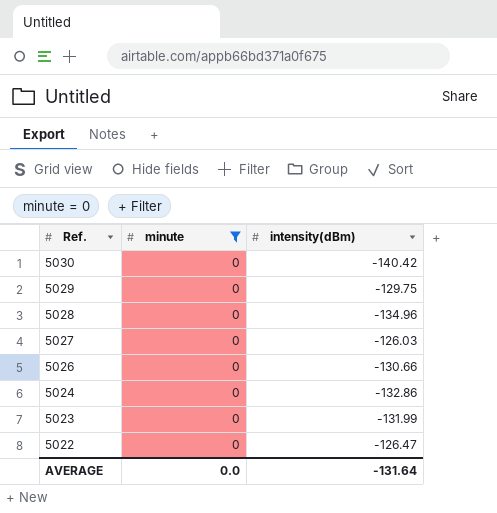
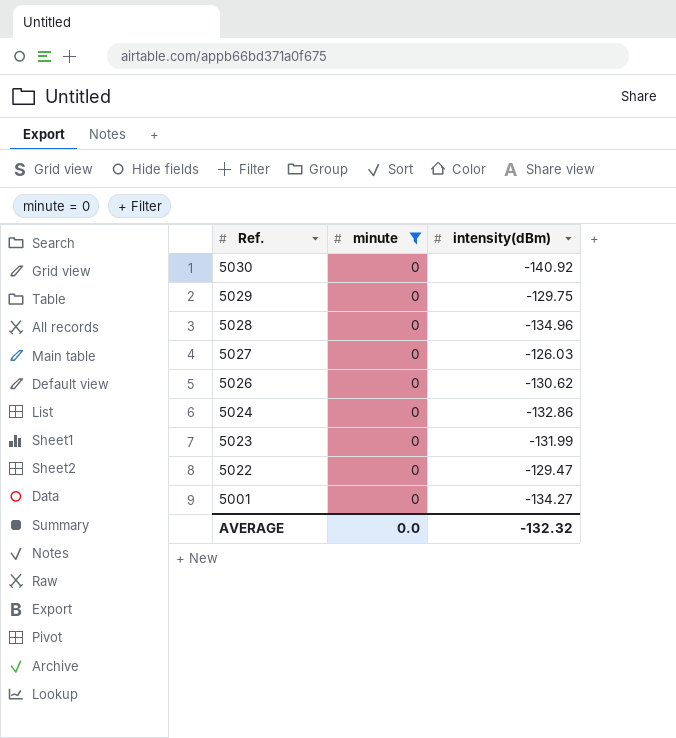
5030 | intensity(dBm): -140.42 -> -140.92
5026 | intensity(dBm): -130.66 -> -130.62
5022 | intensity(dBm): -126.47 -> -129.47
row 5001: none -> 0 | -134.27
AVERAGE | intensity(dBm): -131.64 -> -132.32

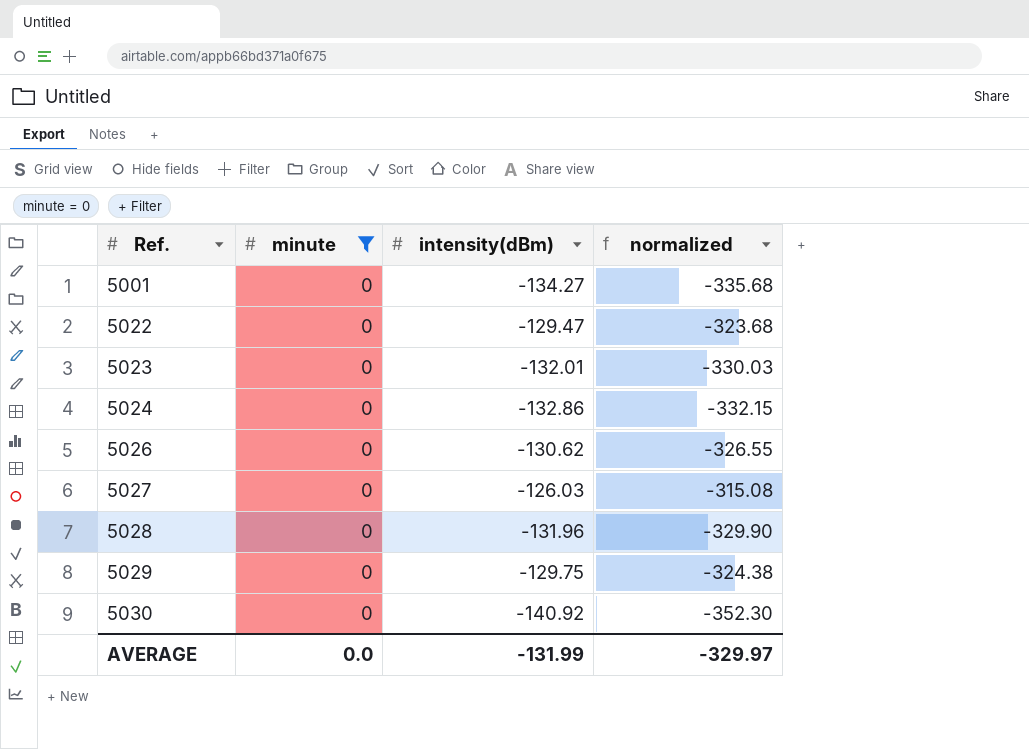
row order: Ref. descending -> Ref. ascending
column normalized | formula: none -> [intensity(dBm)] * 2.5
5023 | intensity(dBm): -131.99 -> -132.01
5028 | intensity(dBm): -134.96 -> -131.96
AVERAGE | intensity(dBm): -132.32 -> -131.99

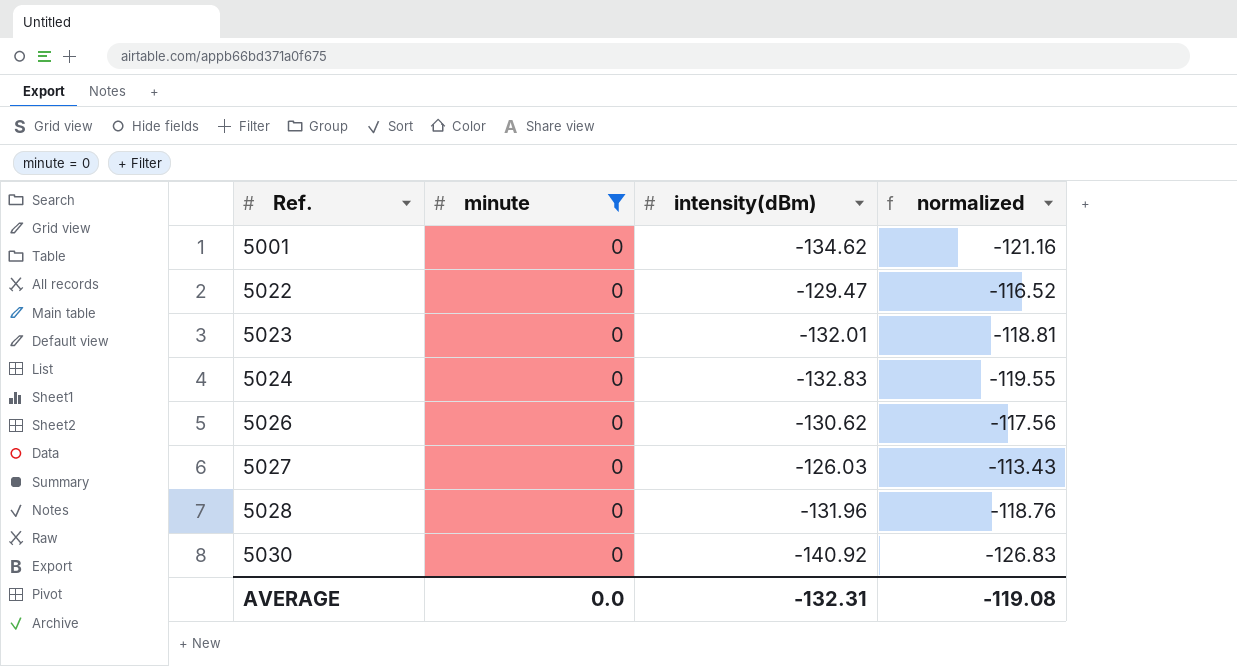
column normalized | formula: [intensity(dBm)] * 2.5 -> [intensity(dBm)] * 0.9
row 5029: 0 | -129.75 | -324.38 -> none
5001 | intensity(dBm): -134.27 -> -134.62
5024 | intensity(dBm): -132.86 -> -132.83
AVERAGE | intensity(dBm): -131.99 -> -132.31
AVERAGE | normalized: -329.97 -> -119.08

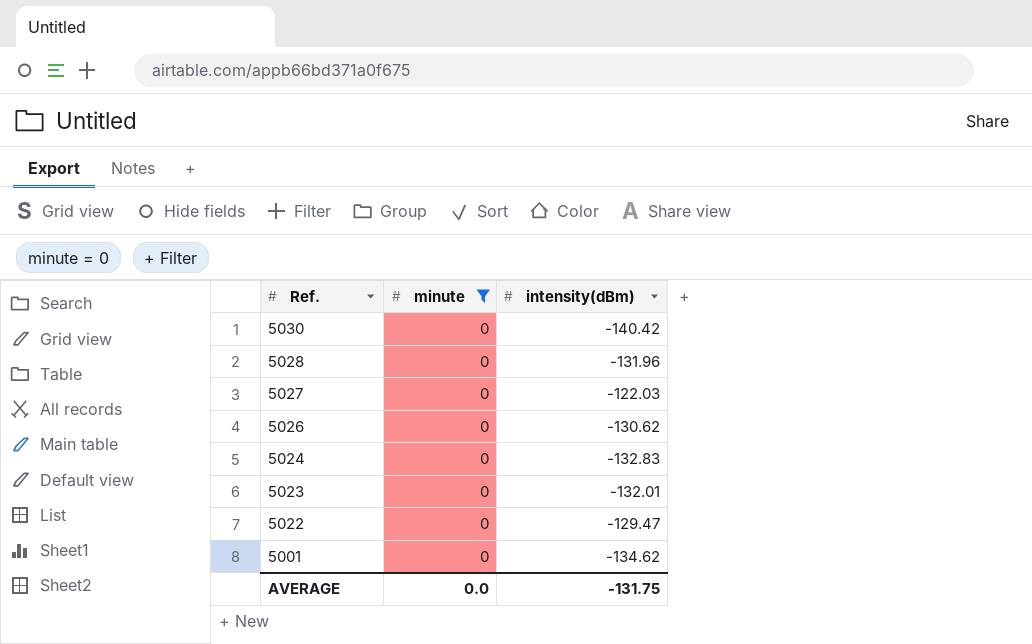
row order: Ref. ascending -> Ref. descending
column normalized | formula: [intensity(dBm)] * 0.9 -> none
5030 | intensity(dBm): -140.92 -> -140.42
5027 | intensity(dBm): -126.03 -> -122.03
AVERAGE | intensity(dBm): -132.31 -> -131.75

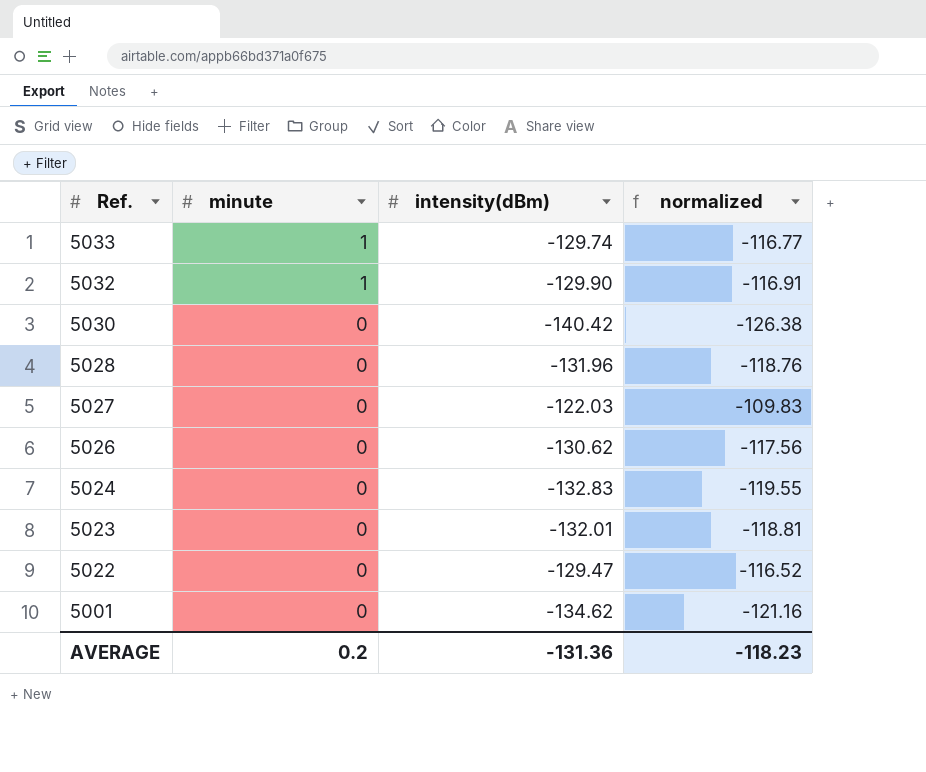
filter: minute = 0 -> none
column normalized | formula: none -> [intensity(dBm)] * 0.9
AVERAGE | minute: 0.0 -> 0.2
AVERAGE | intensity(dBm): -131.75 -> -131.36

